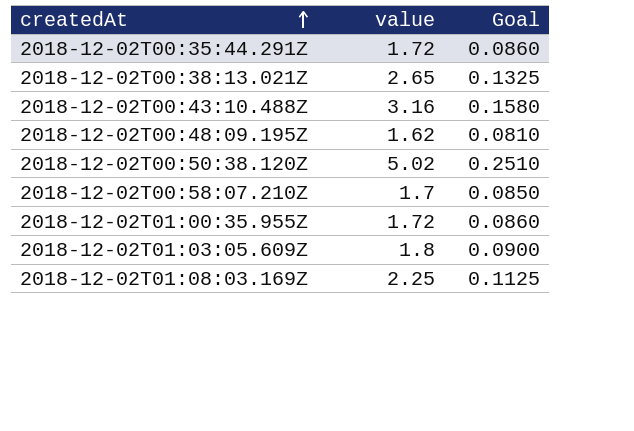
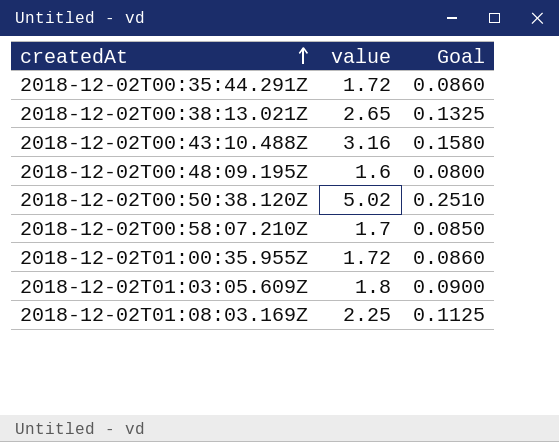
2018-12-02T00:48:09.195Z | value: 1.62 -> 1.6
2018-12-02T00:48:09.195Z | Goal: 0.0810 -> 0.0800

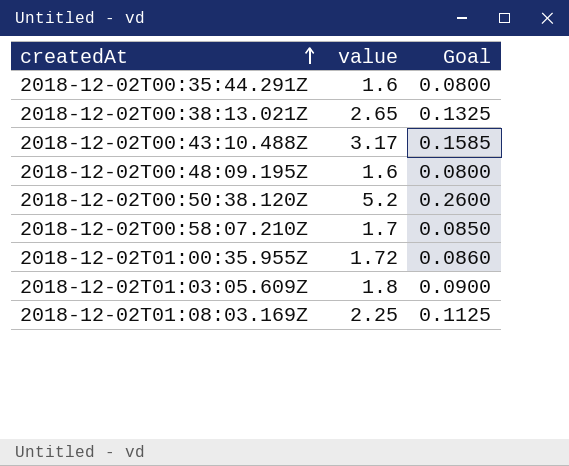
2018-12-02T00:35:44.291Z | value: 1.72 -> 1.6
2018-12-02T00:35:44.291Z | Goal: 0.0860 -> 0.0800
2018-12-02T00:43:10.488Z | value: 3.16 -> 3.17
2018-12-02T00:43:10.488Z | Goal: 0.1580 -> 0.1585
2018-12-02T00:50:38.120Z | value: 5.02 -> 5.2
2018-12-02T00:50:38.120Z | Goal: 0.2510 -> 0.2600

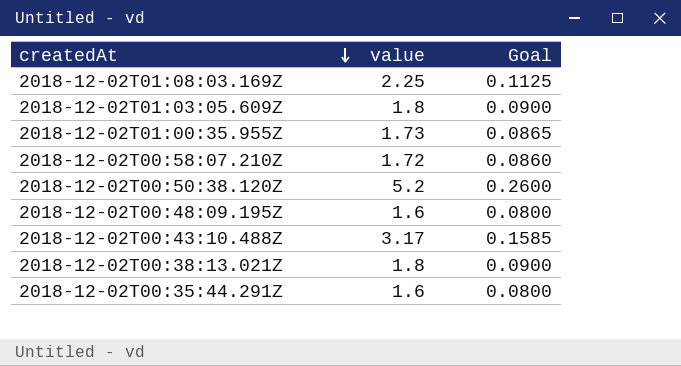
row order: createdAt ascending -> createdAt descending
2018-12-02T01:00:35.955Z | value: 1.72 -> 1.73
2018-12-02T01:00:35.955Z | Goal: 0.0860 -> 0.0865
2018-12-02T00:58:07.210Z | value: 1.7 -> 1.72
2018-12-02T00:58:07.210Z | Goal: 0.0850 -> 0.0860
2018-12-02T00:38:13.021Z | value: 2.65 -> 1.8
2018-12-02T00:38:13.021Z | Goal: 0.1325 -> 0.0900

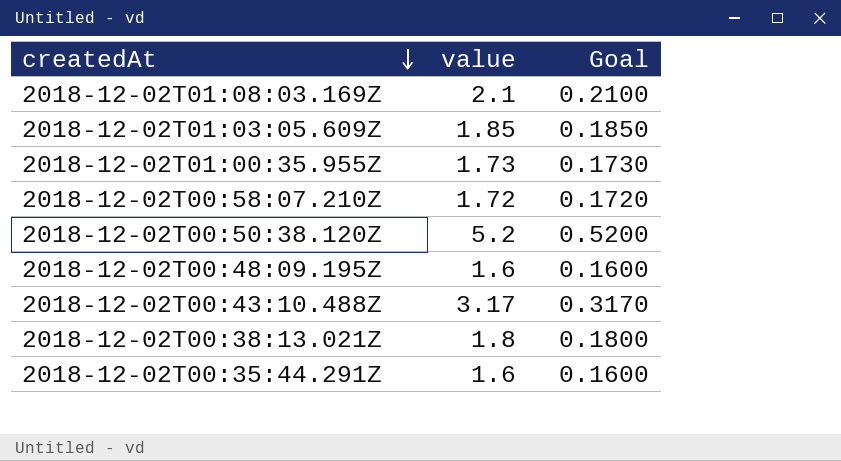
column Goal | formula: [value] * 0.05 -> [value] * 0.1
2018-12-02T01:08:03.169Z | value: 2.25 -> 2.1
2018-12-02T01:03:05.609Z | value: 1.8 -> 1.85

